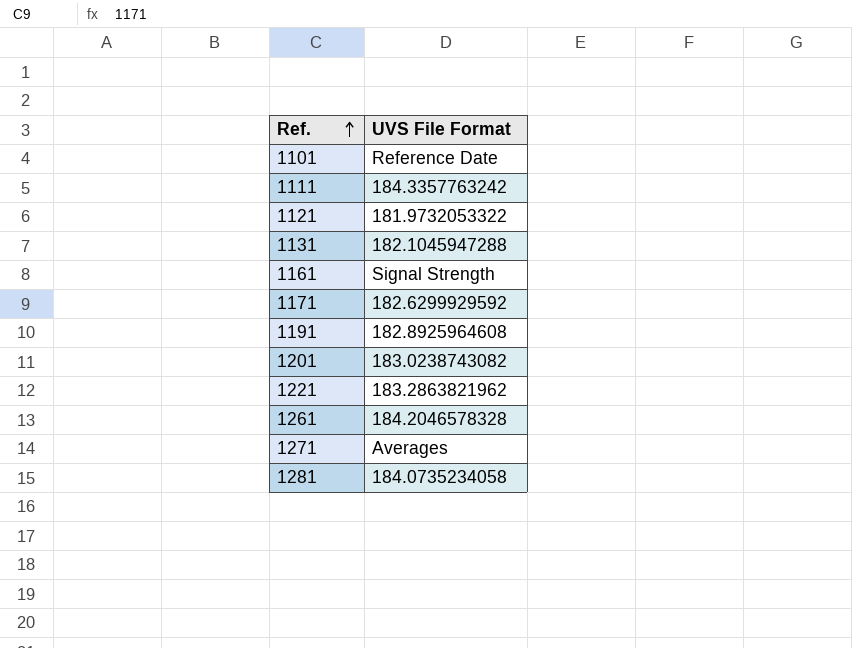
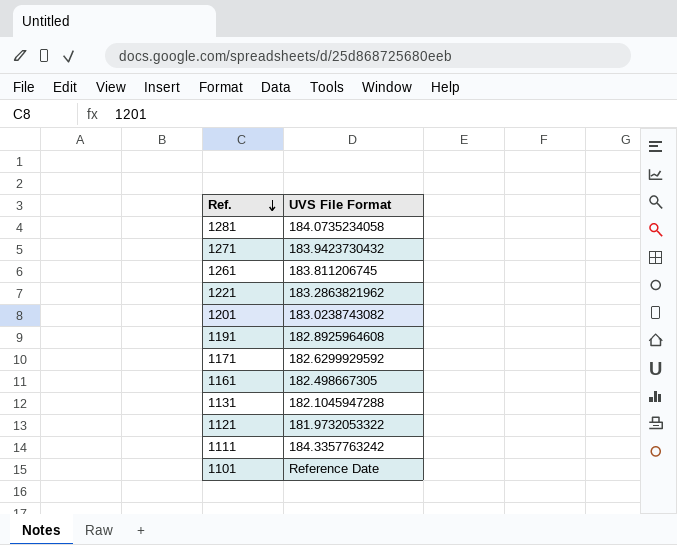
row order: Ref. ascending -> Ref. descending
1271 | UVS File Format: Averages -> 183.9423730432
1261 | UVS File Format: 184.2046578328 -> 183.811206745
1161 | UVS File Format: Signal Strength -> 182.498667305

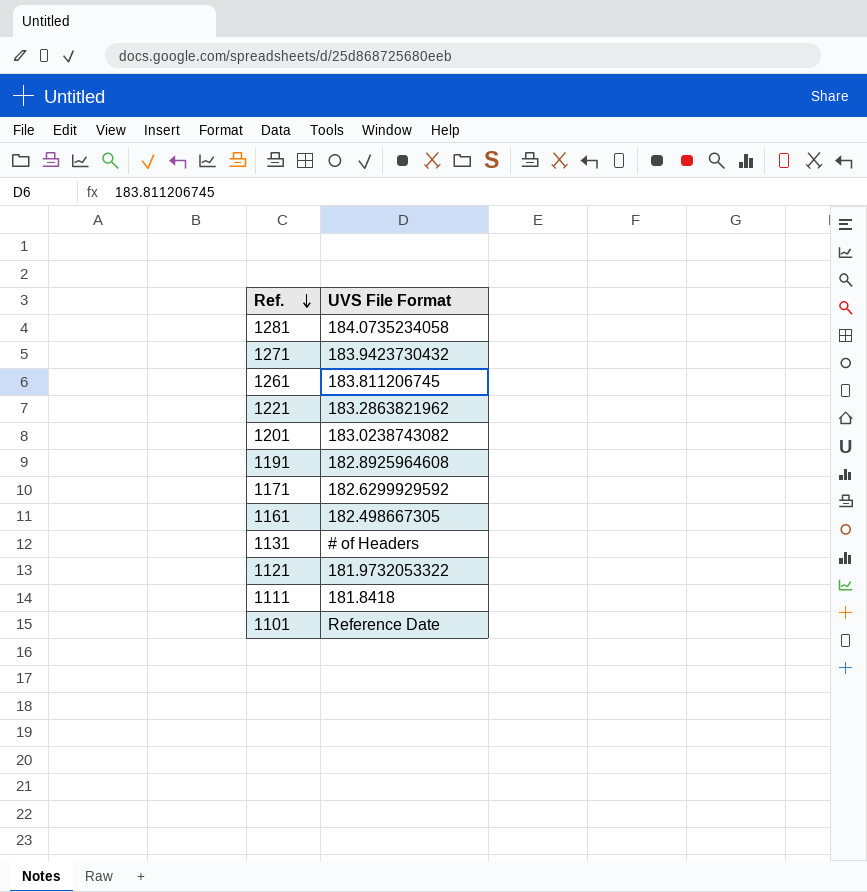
1131 | UVS File Format: 182.1045947288 -> # of Headers
1111 | UVS File Format: 184.3357763242 -> 181.8418

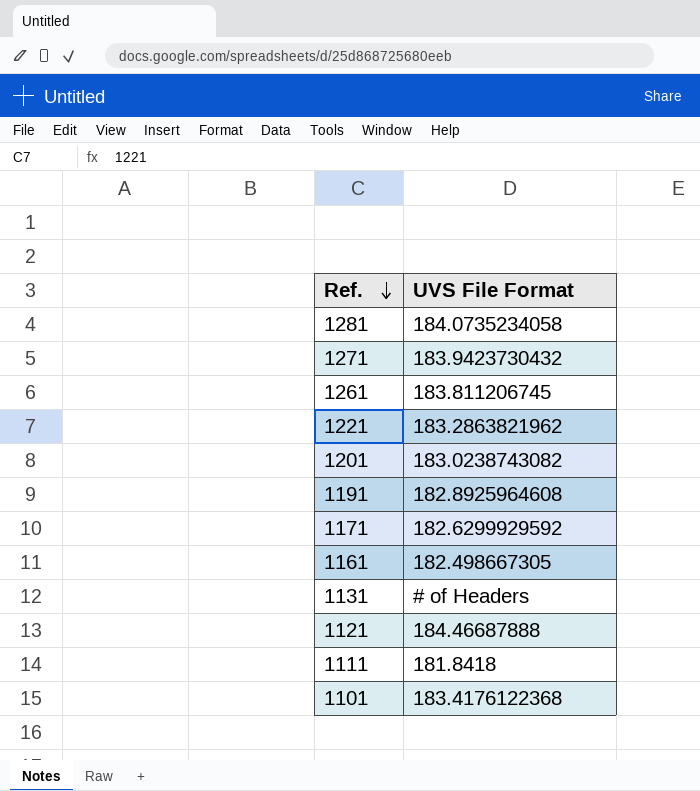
1121 | UVS File Format: 181.9732053322 -> 184.46687888
1101 | UVS File Format: Reference Date -> 183.4176122368

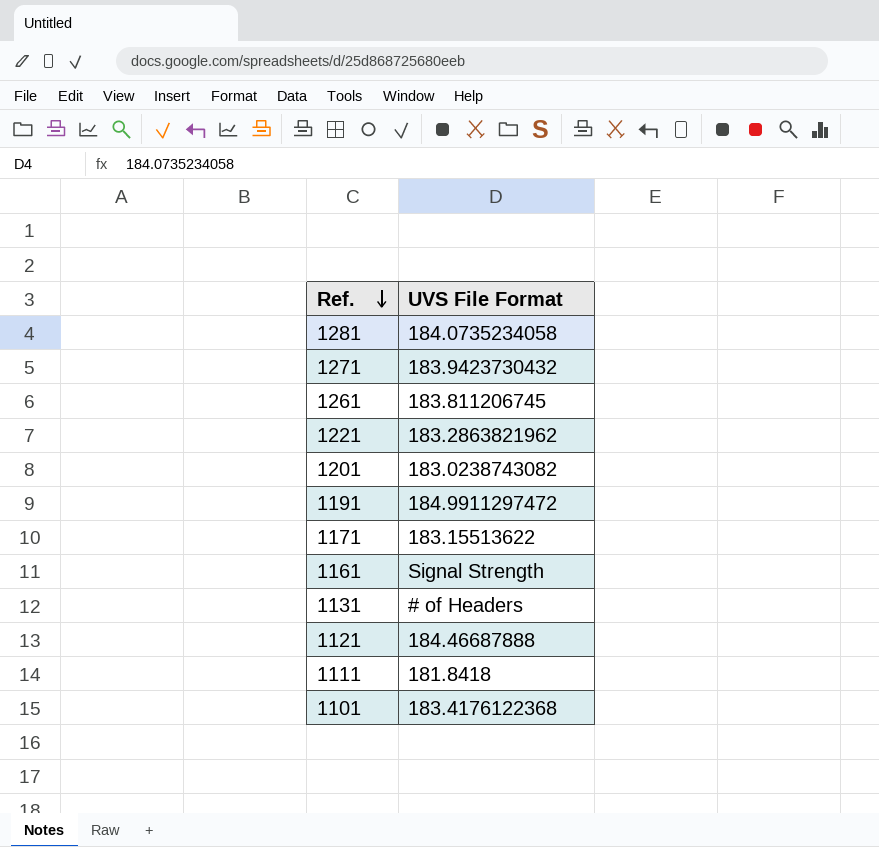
1191 | UVS File Format: 182.8925964608 -> 184.9911297472
1171 | UVS File Format: 182.6299929592 -> 183.15513622
1161 | UVS File Format: 182.498667305 -> Signal Strength

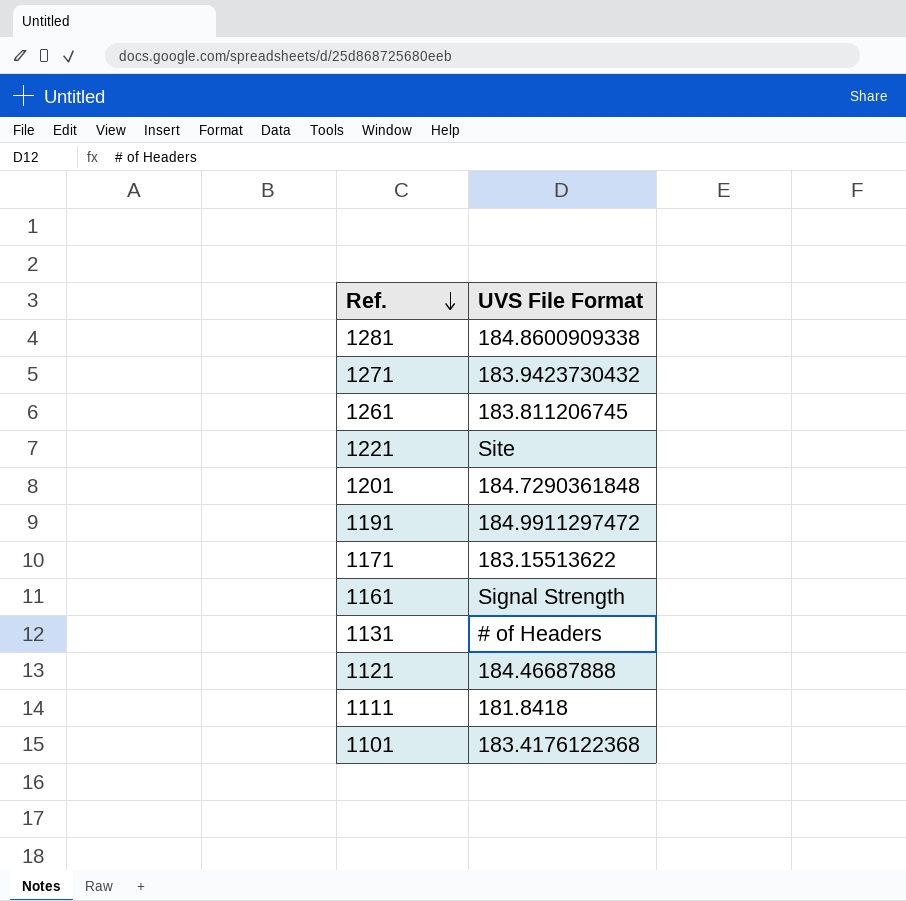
1281 | UVS File Format: 184.0735234058 -> 184.8600909338
1221 | UVS File Format: 183.2863821962 -> Site
1201 | UVS File Format: 183.0238743082 -> 184.7290361848

